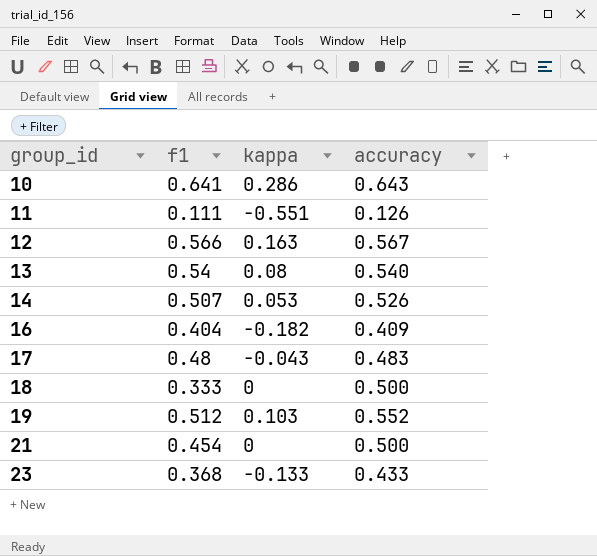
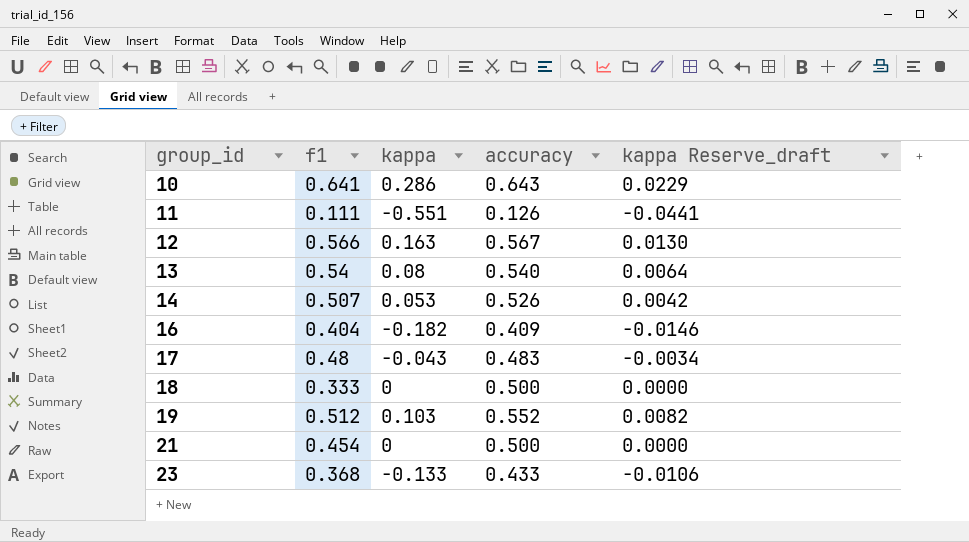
column kappa Reserve_draft | formula: none -> [kappa] * 0.08

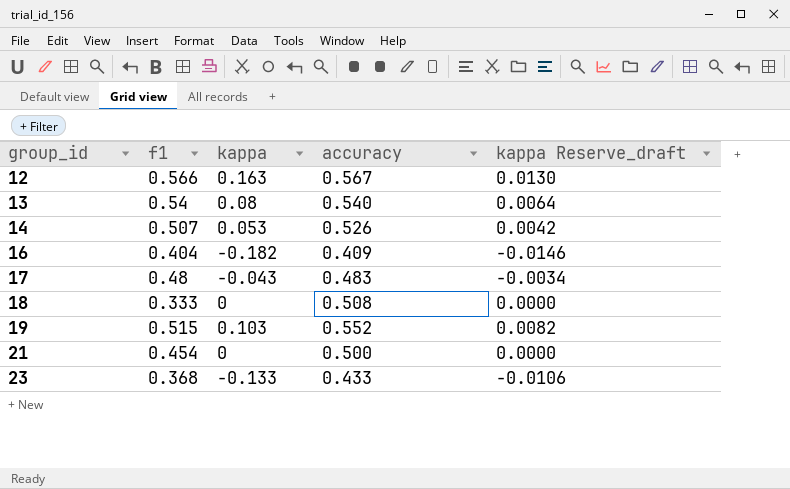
row 10: 0.641 | 0.286 | 0.643 | 0.0229 -> none
row 11: 0.111 | -0.551 | 0.126 | -0.0441 -> none
18 | accuracy: 0.500 -> 0.508
19 | f1: 0.512 -> 0.515

